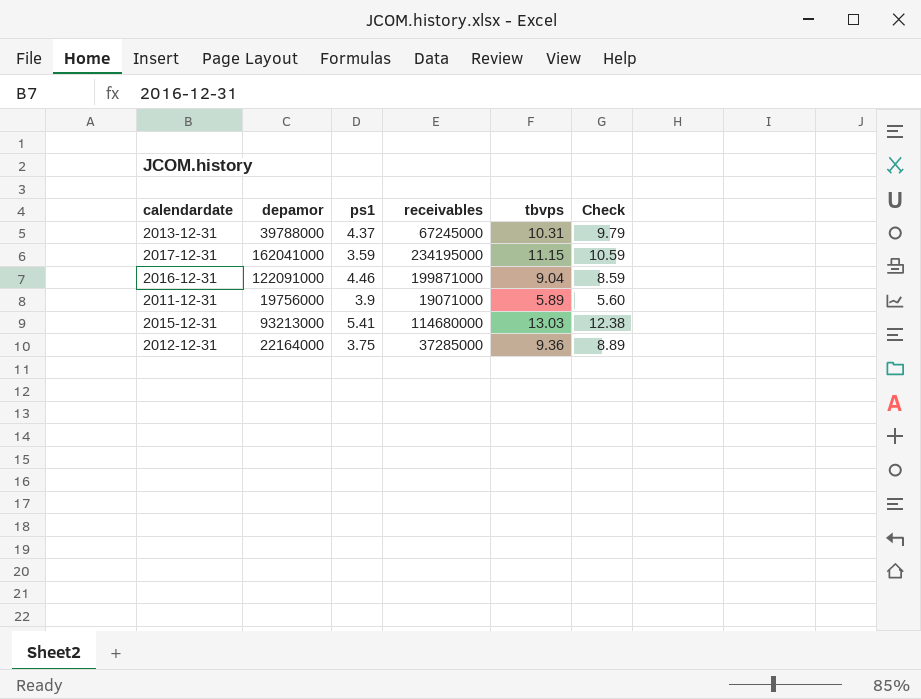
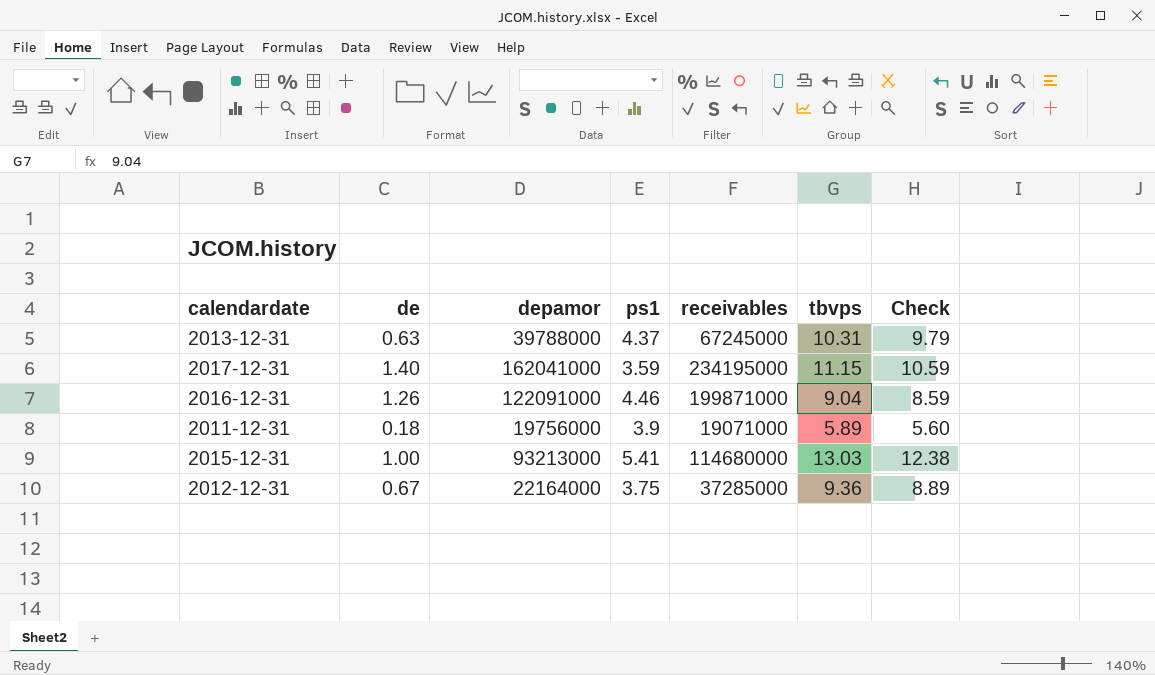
column de | position: none -> 2

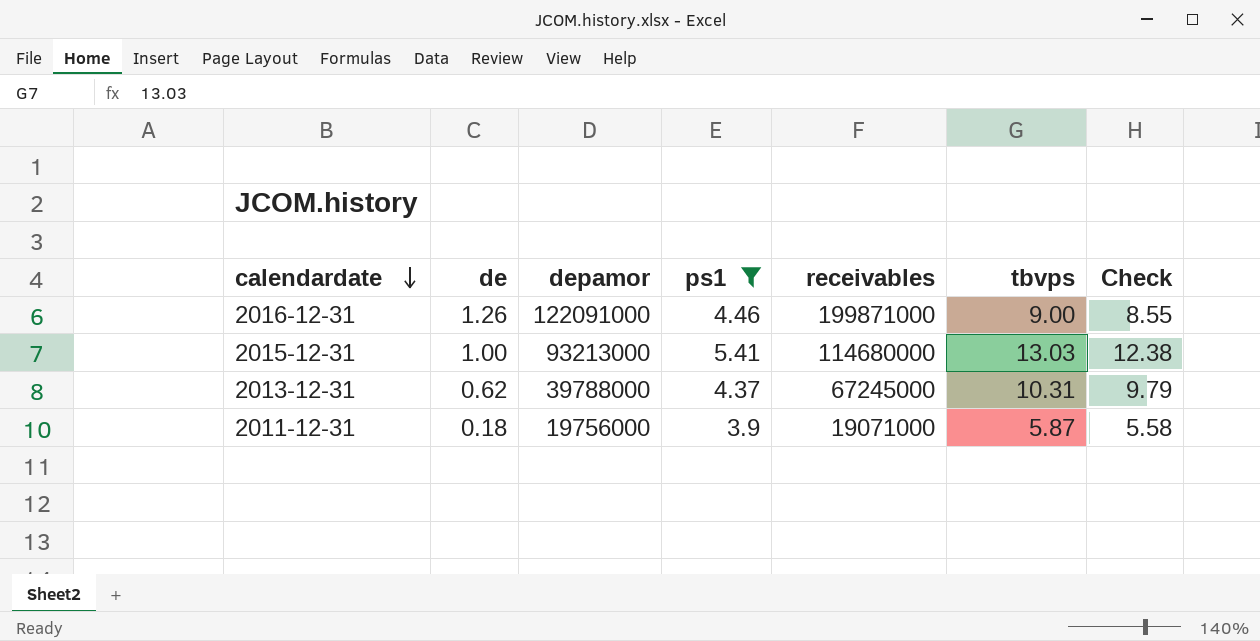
filter: none -> ps1 >= 3.9
row order: none -> calendardate descending
2016-12-31 | tbvps: 9.04 -> 9.00
2016-12-31 | Check: 8.59 -> 8.55
2013-12-31 | de: 0.63 -> 0.62
2011-12-31 | tbvps: 5.89 -> 5.87
2011-12-31 | Check: 5.60 -> 5.58

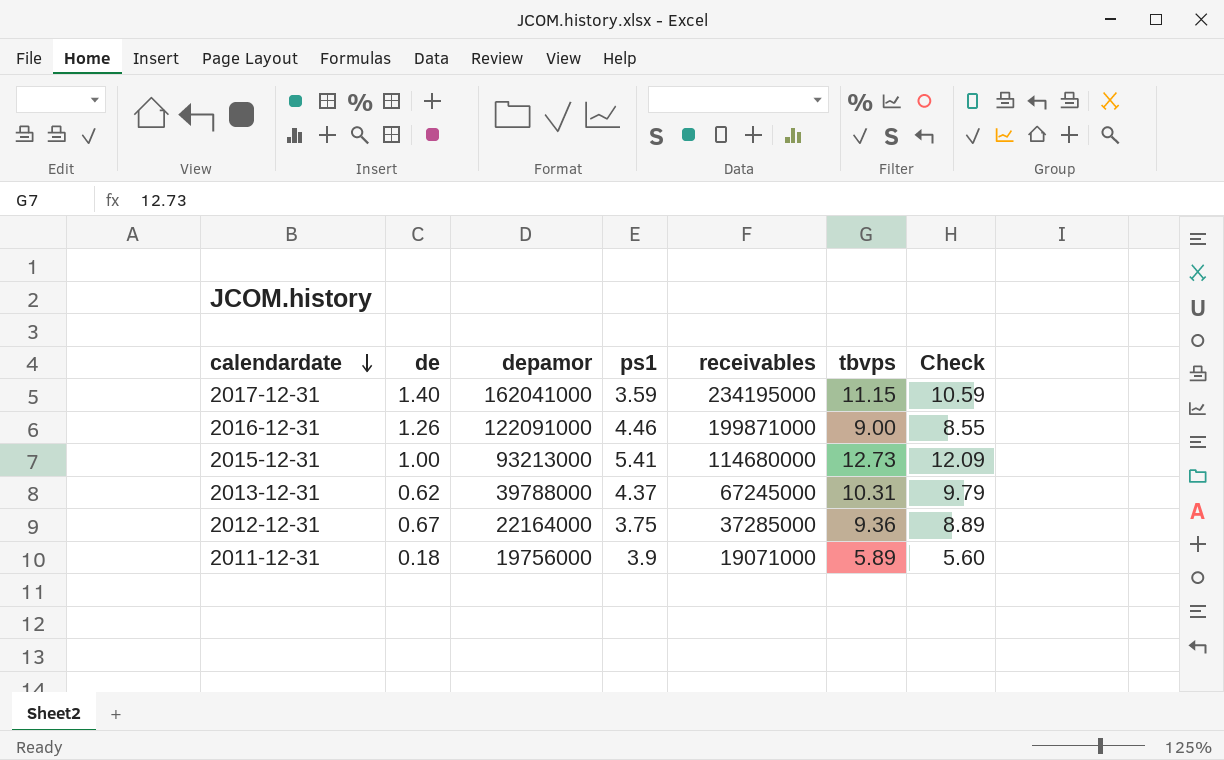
filter: ps1 >= 3.9 -> none
2015-12-31 | tbvps: 13.03 -> 12.73
2015-12-31 | Check: 12.38 -> 12.09
2011-12-31 | tbvps: 5.87 -> 5.89
2011-12-31 | Check: 5.58 -> 5.60

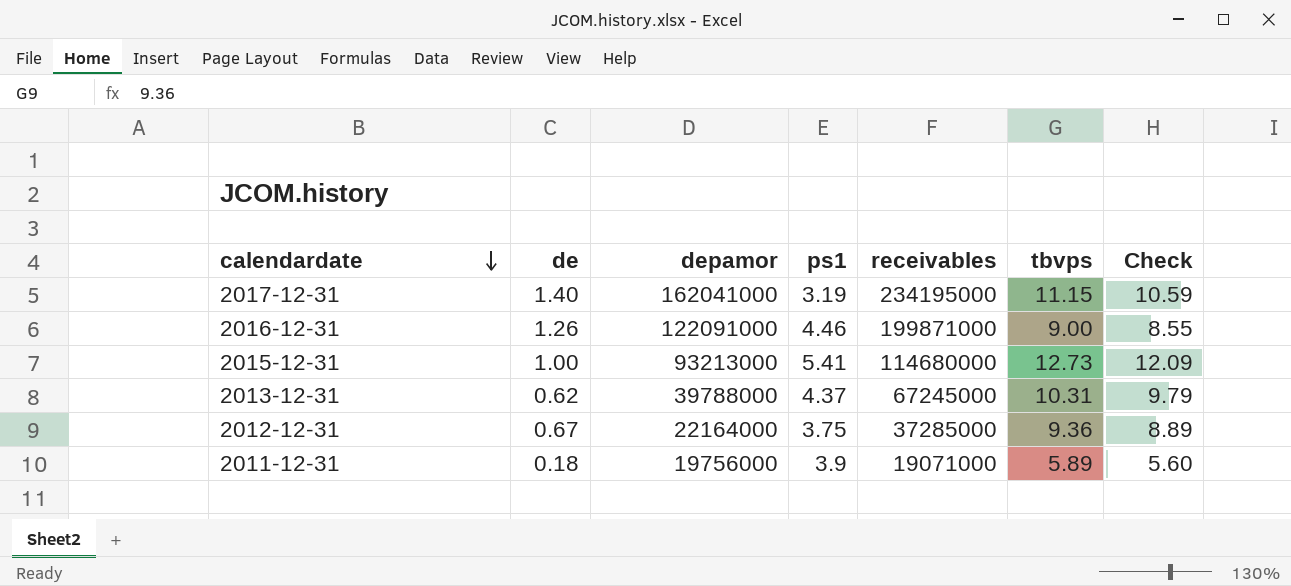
2017-12-31 | ps1: 3.59 -> 3.19

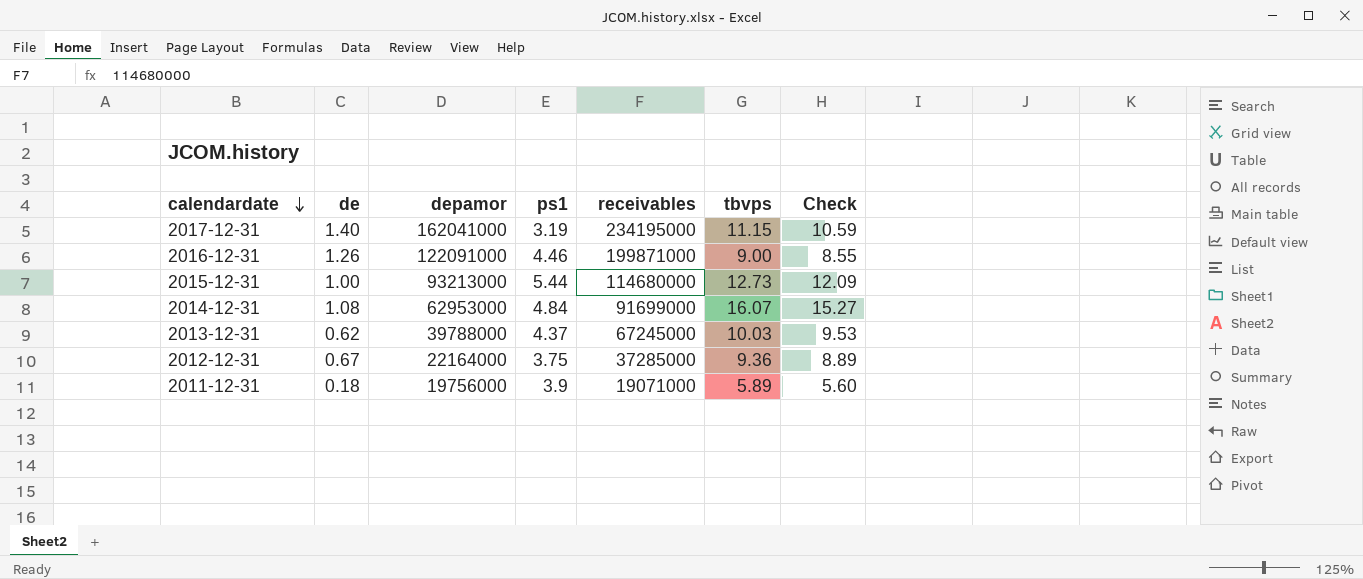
2015-12-31 | ps1: 5.41 -> 5.44
row 2014-12-31: none -> 1.08 | 62953000 | 4.84 | 91699000 | 16.07 | 15.27
2013-12-31 | tbvps: 10.31 -> 10.03
2013-12-31 | Check: 9.79 -> 9.53

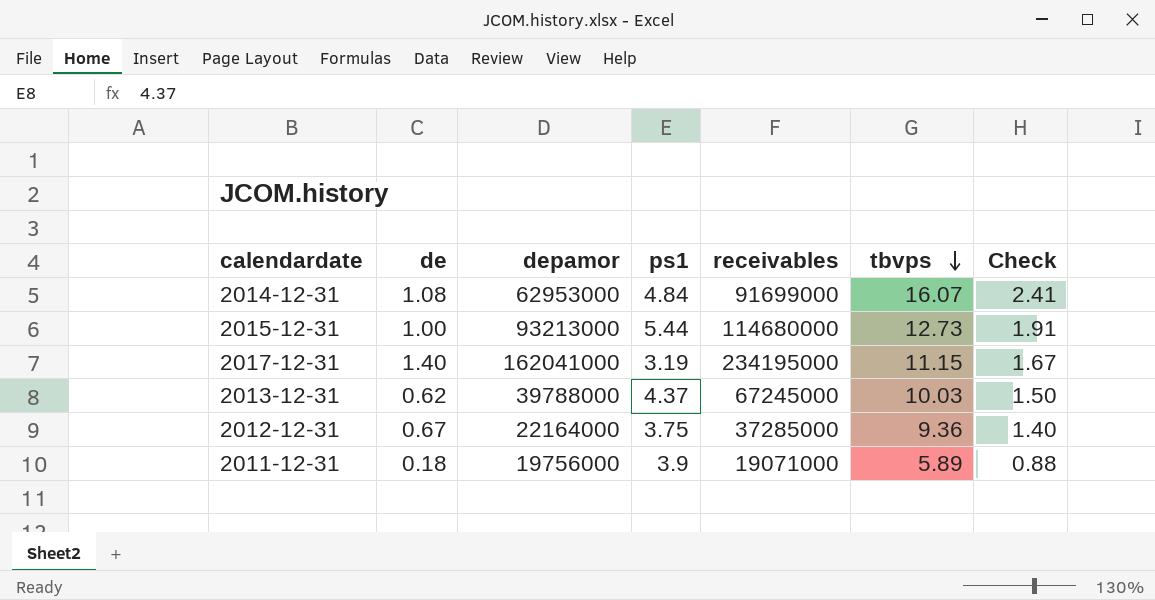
row order: calendardate descending -> tbvps descending
column Check | formula: [tbvps] * 0.95 -> [tbvps] * 0.15
row 2016-12-31: 1.26 | 122091000 | 4.46 | 199871000 | 9.00 | 8.55 -> none

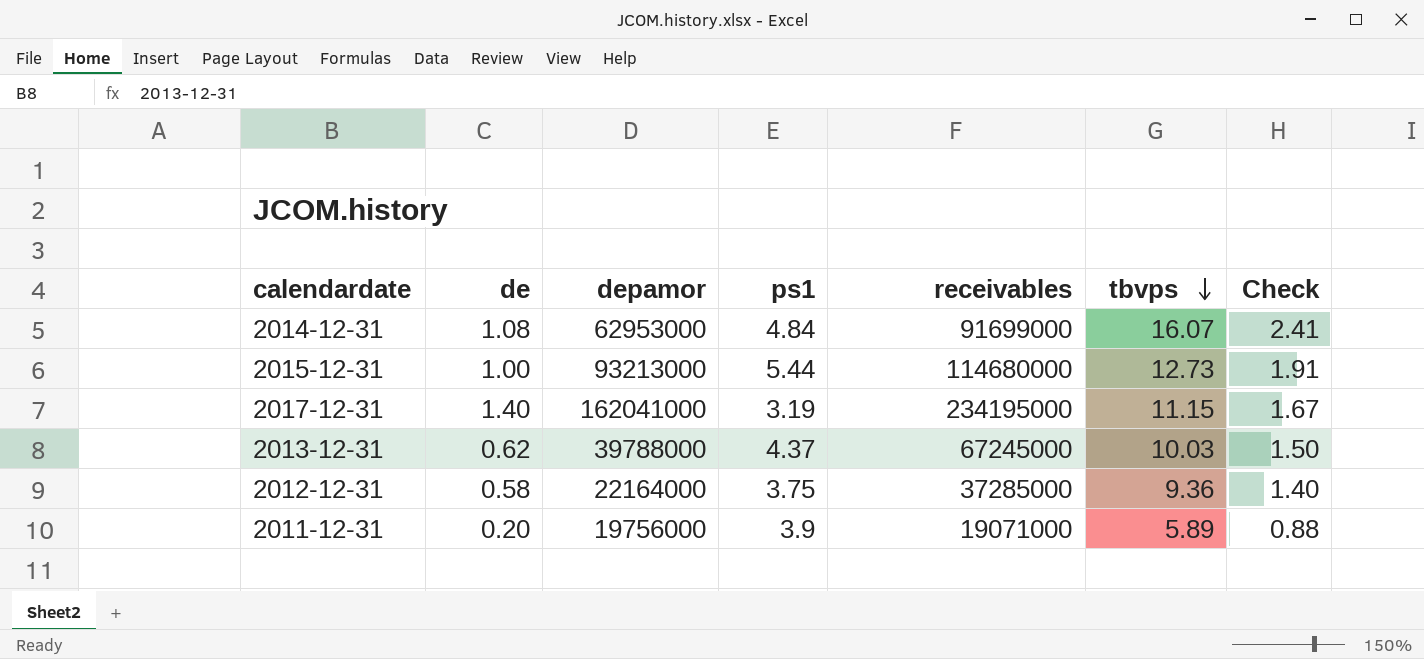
2012-12-31 | de: 0.67 -> 0.58
2011-12-31 | de: 0.18 -> 0.20

